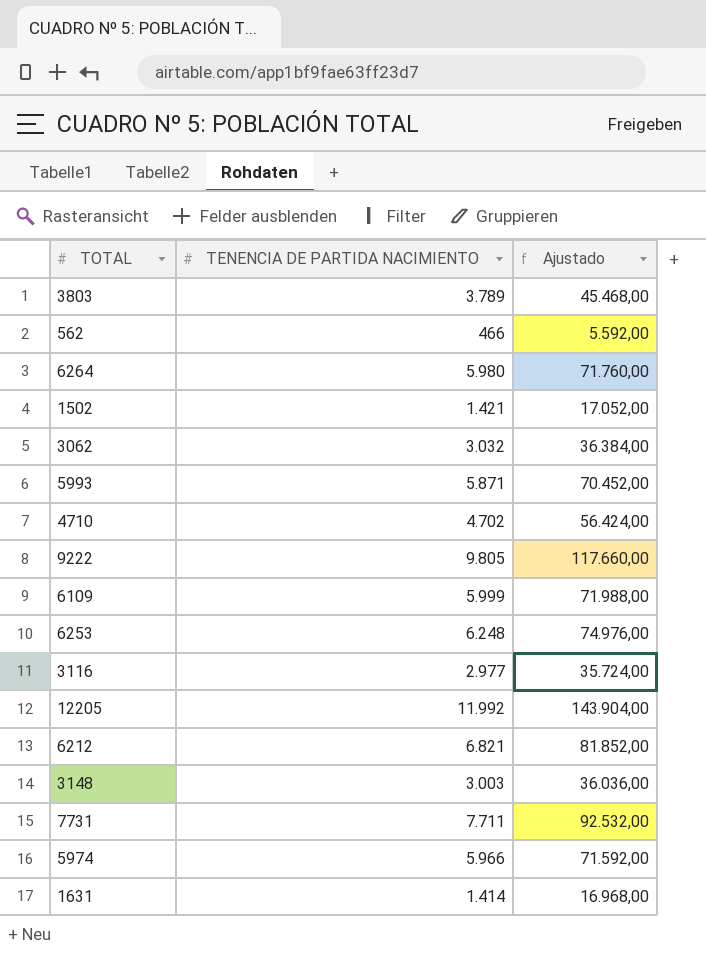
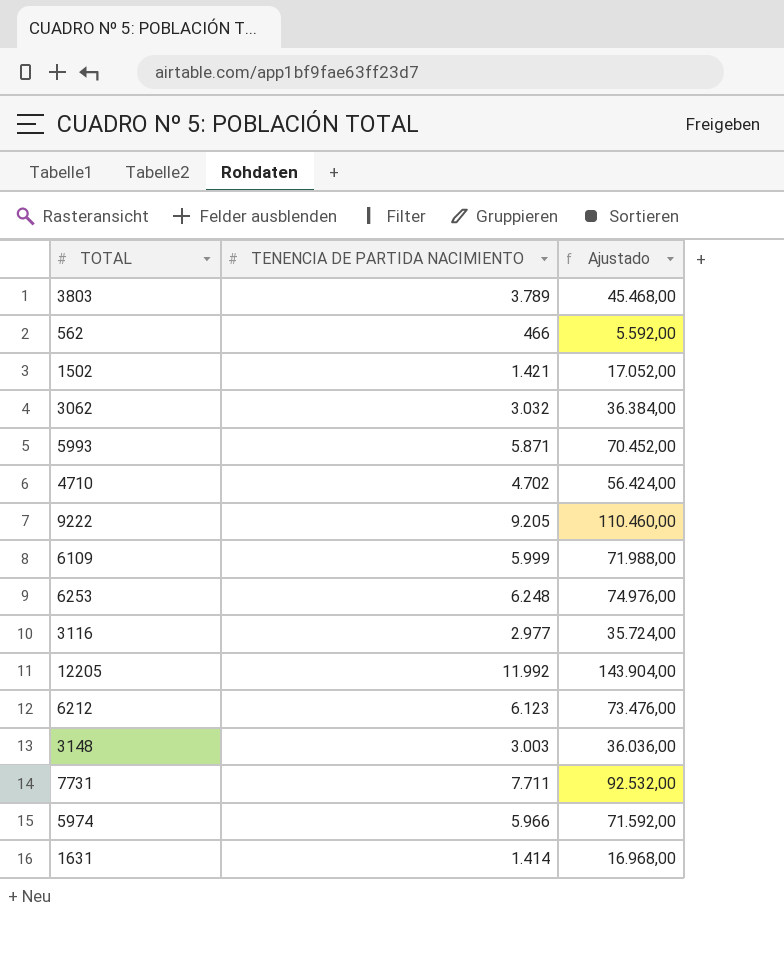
row 6264: 5.980 | 71.760,00 -> none
9222 | TENENCIA DE PARTIDA NACIMIENTO: 9.805 -> 9.205
9222 | Ajustado: 117.660,00 -> 110.460,00
6212 | TENENCIA DE PARTIDA NACIMIENTO: 6.821 -> 6.123
6212 | Ajustado: 81.852,00 -> 73.476,00

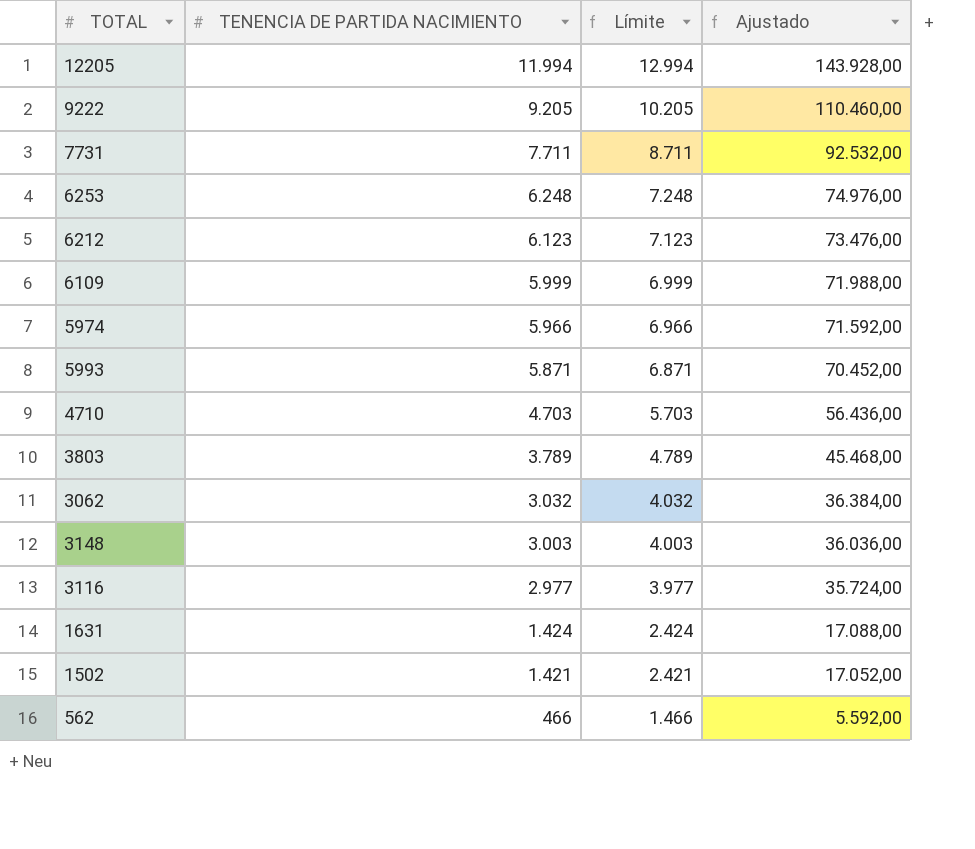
row order: none -> TENENCIA DE PARTIDA NACIMIENTO descending
column Límite | formula: none -> [TENENCIA DE PARTIDA NACIMIENTO] + 1000
12205 | TENENCIA DE PARTIDA NACIMIENTO: 11.992 -> 11.994
12205 | Ajustado: 143.904,00 -> 143.928,00
4710 | TENENCIA DE PARTIDA NACIMIENTO: 4.702 -> 4.703
4710 | Ajustado: 56.424,00 -> 56.436,00
1631 | TENENCIA DE PARTIDA NACIMIENTO: 1.414 -> 1.424
1631 | Ajustado: 16.968,00 -> 17.088,00

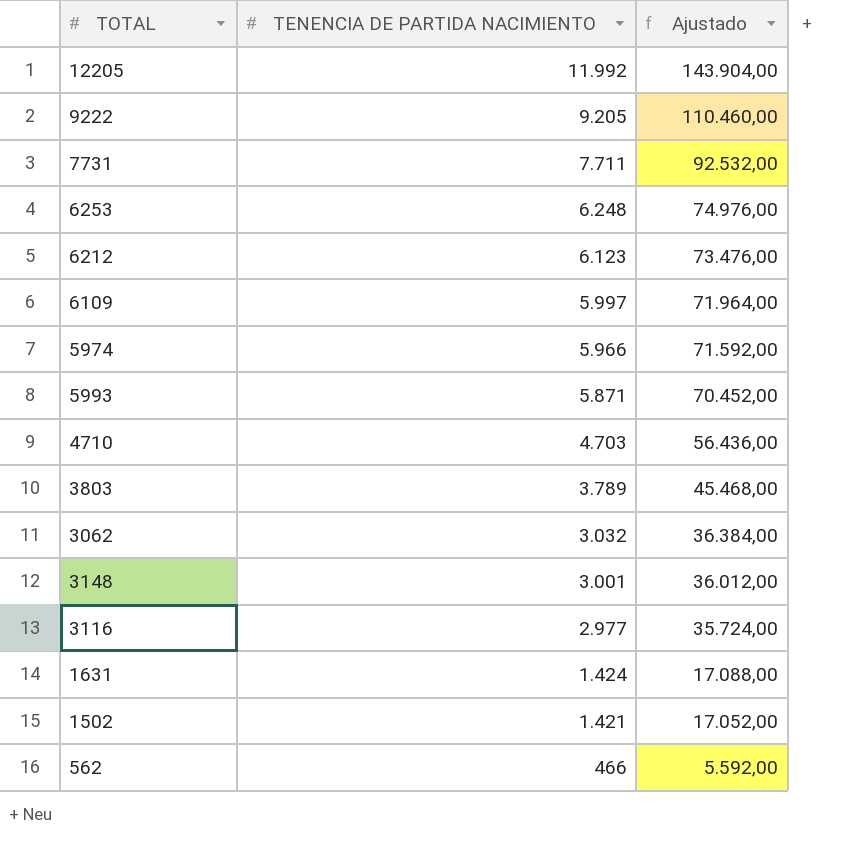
column Límite | formula: [TENENCIA DE PARTIDA NACIMIENTO] + 1000 -> none
12205 | TENENCIA DE PARTIDA NACIMIENTO: 11.994 -> 11.992
12205 | Ajustado: 143.928,00 -> 143.904,00
6109 | TENENCIA DE PARTIDA NACIMIENTO: 5.999 -> 5.997
6109 | Ajustado: 71.988,00 -> 71.964,00
3148 | TENENCIA DE PARTIDA NACIMIENTO: 3.003 -> 3.001
3148 | Ajustado: 36.036,00 -> 36.012,00

